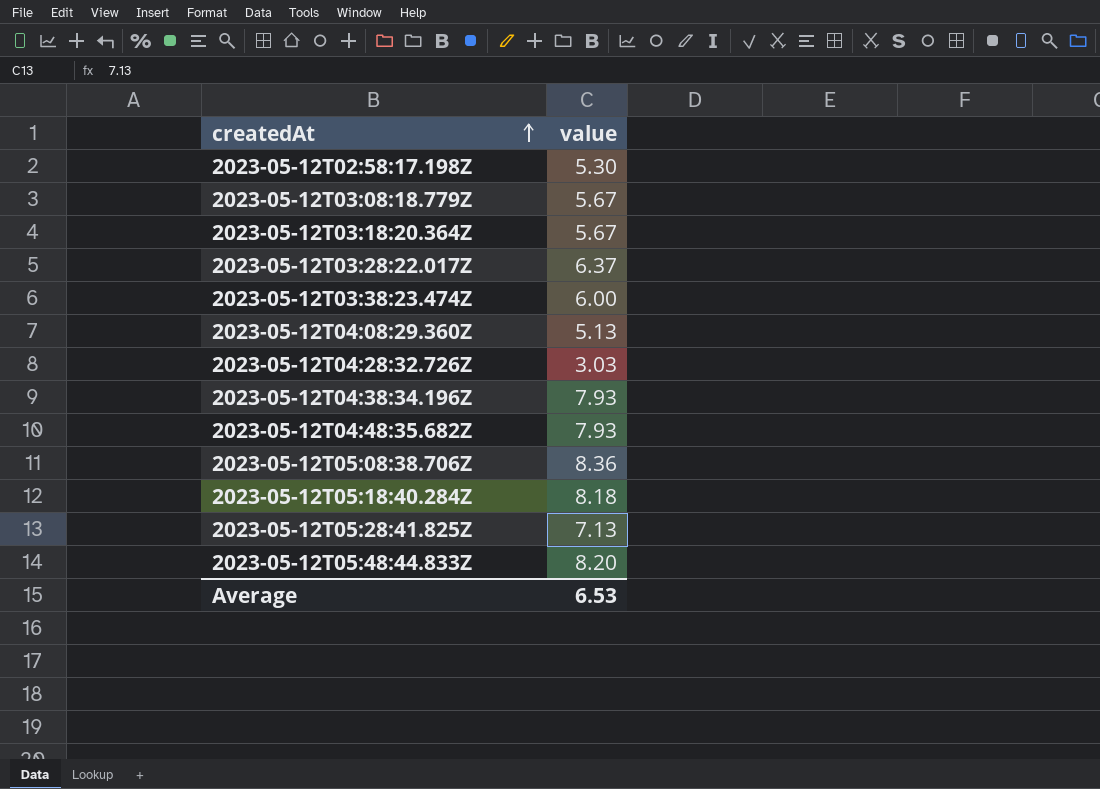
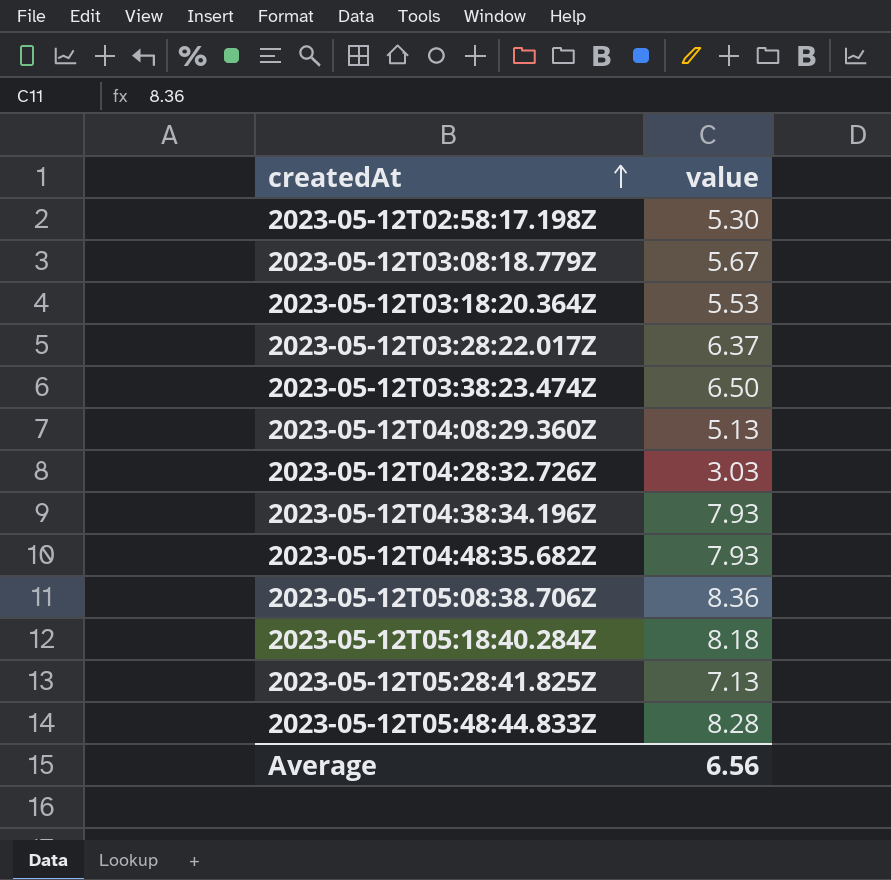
2023-05-12T03:18:20.364Z | value: 5.67 -> 5.53
2023-05-12T03:38:23.474Z | value: 6.00 -> 6.50
2023-05-12T05:48:44.833Z | value: 8.20 -> 8.28
Average | value: 6.53 -> 6.56

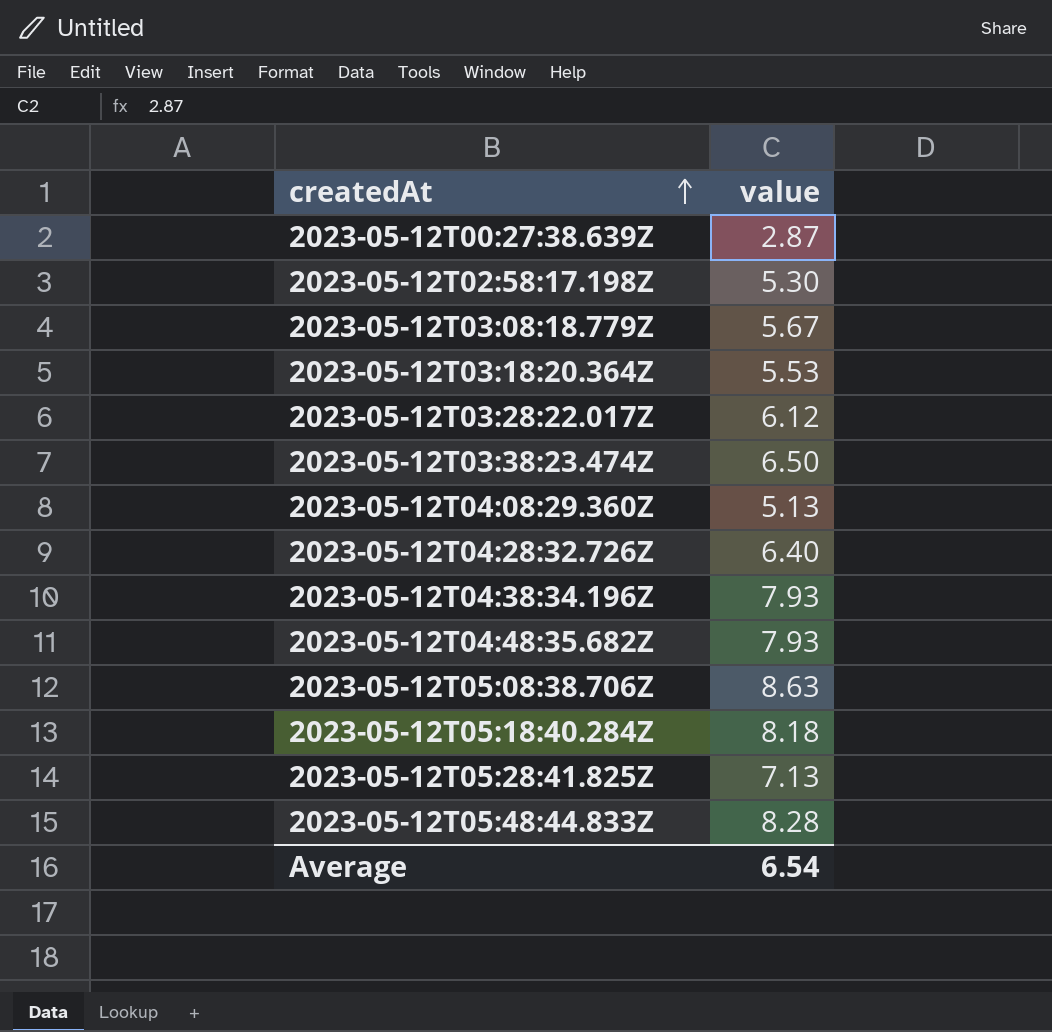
row 2023-05-12T00:27:38.639Z: none -> 2.87
2023-05-12T03:28:22.017Z | value: 6.37 -> 6.12
2023-05-12T04:28:32.726Z | value: 3.03 -> 6.40
2023-05-12T05:08:38.706Z | value: 8.36 -> 8.63
Average | value: 6.56 -> 6.54

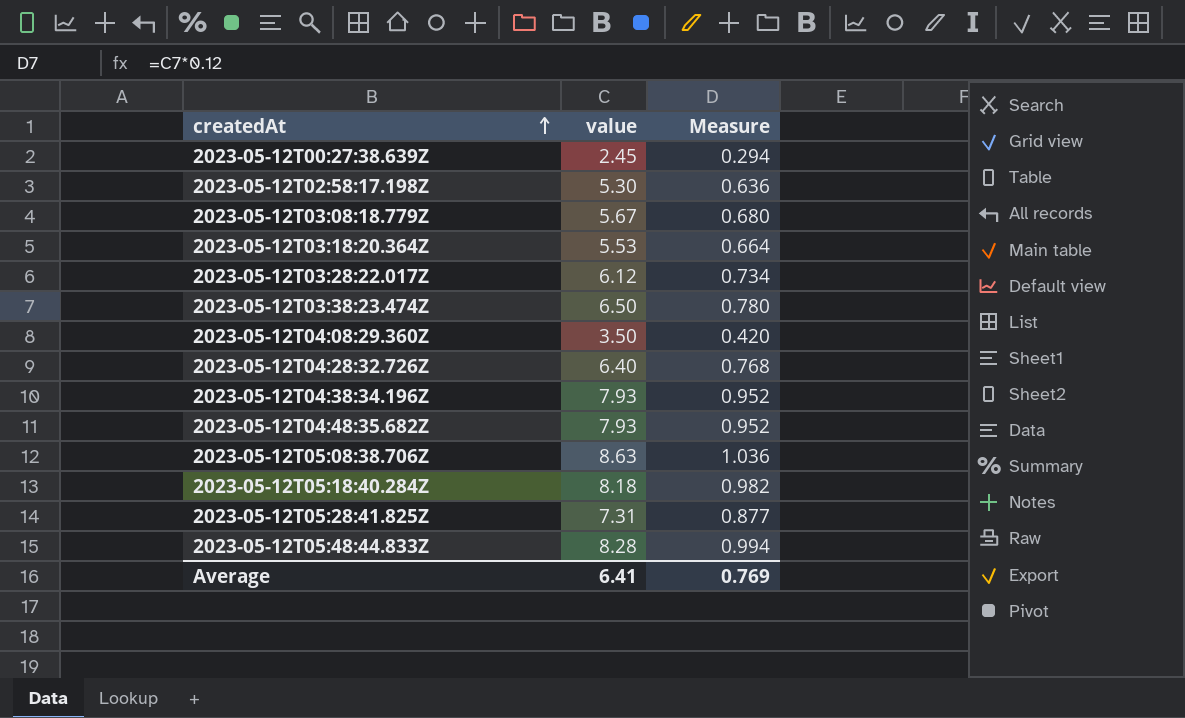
column Measure | formula: none -> [value] * 0.12
2023-05-12T00:27:38.639Z | value: 2.87 -> 2.45
2023-05-12T04:08:29.360Z | value: 5.13 -> 3.50
2023-05-12T05:28:41.825Z | value: 7.13 -> 7.31
Average | value: 6.54 -> 6.41

